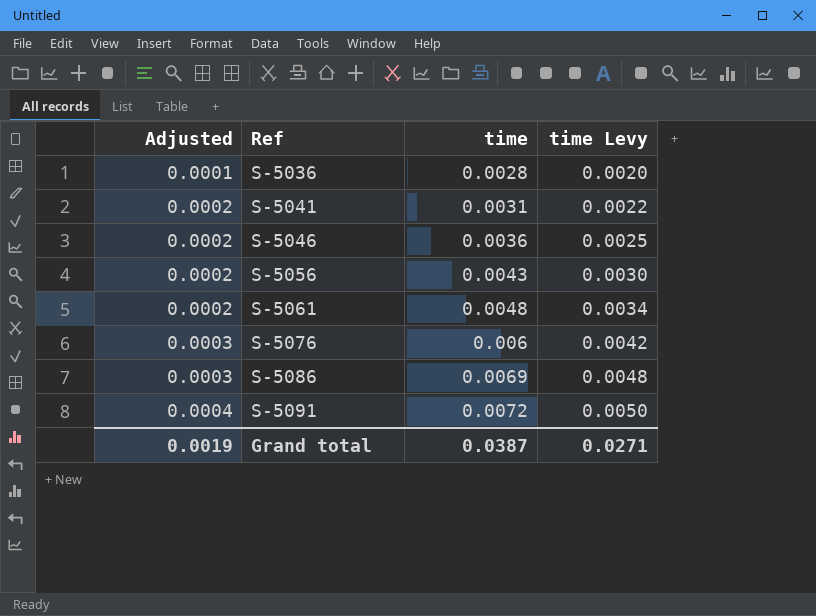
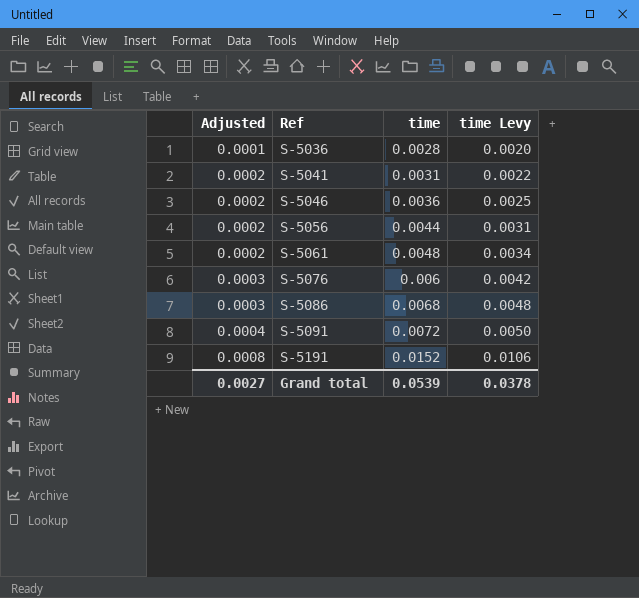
S-5056 | time: 0.0043 -> 0.0044
S-5056 | time Levy: 0.0030 -> 0.0031
S-5086 | time: 0.0069 -> 0.0068
row S-5191: none -> 0.0008 | 0.0152 | 0.0106
Grand total | Adjusted: 0.0019 -> 0.0027
Grand total | time: 0.0387 -> 0.0539
Grand total | time Levy: 0.0271 -> 0.0378

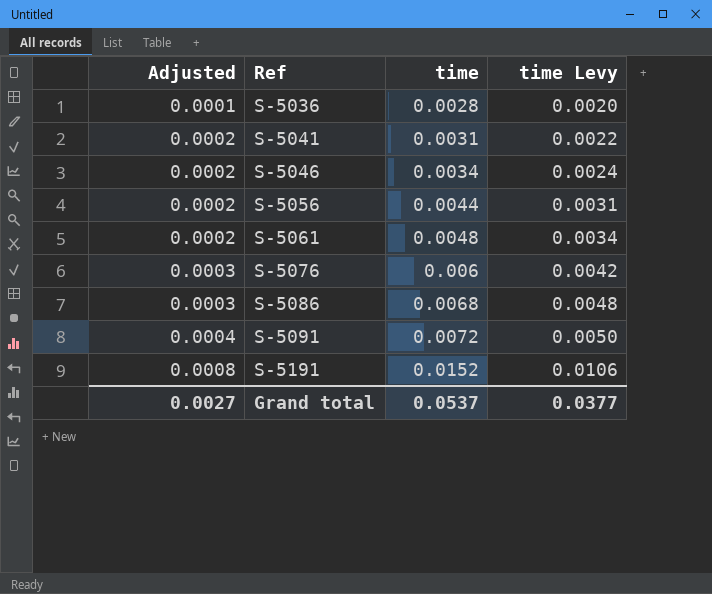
S-5046 | time: 0.0036 -> 0.0034
S-5046 | time Levy: 0.0025 -> 0.0024
Grand total | time: 0.0539 -> 0.0537
Grand total | time Levy: 0.0378 -> 0.0377

